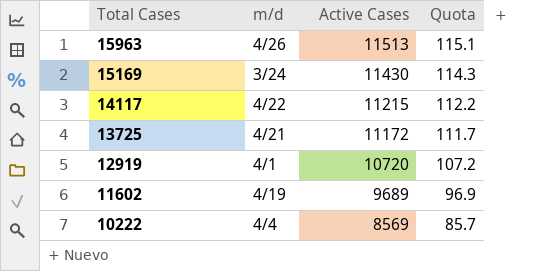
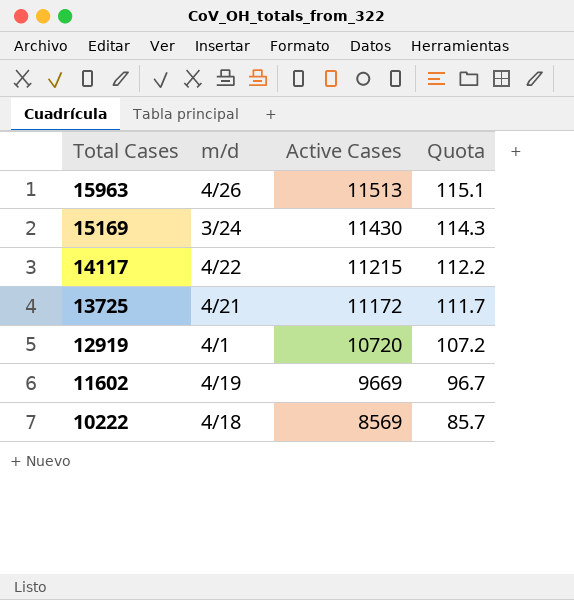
11602 | Active Cases: 9689 -> 9669
11602 | Quota: 96.9 -> 96.7
10222 | m/d: 4/4 -> 4/18

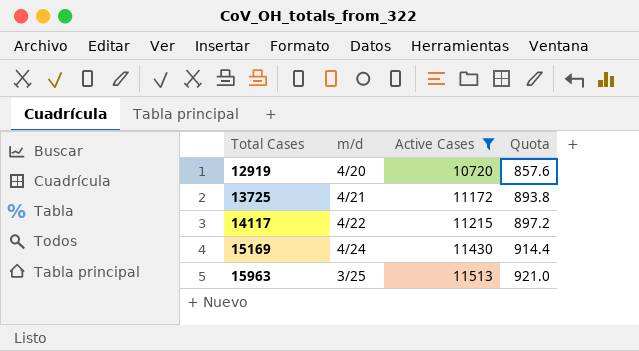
filter: none -> Active Cases >= 10720
row order: Total Cases descending -> Total Cases ascending
column Quota | formula: [Active Cases] * 0.01 -> [Active Cases] * 0.08
12919 | m/d: 4/1 -> 4/20
15169 | m/d: 3/24 -> 4/24
15963 | m/d: 4/26 -> 3/25

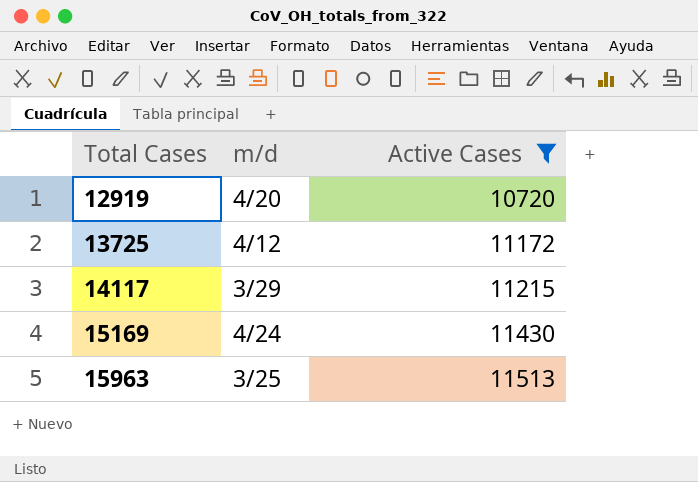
column Quota | formula: [Active Cases] * 0.08 -> none
13725 | m/d: 4/21 -> 4/12
14117 | m/d: 4/22 -> 3/29

